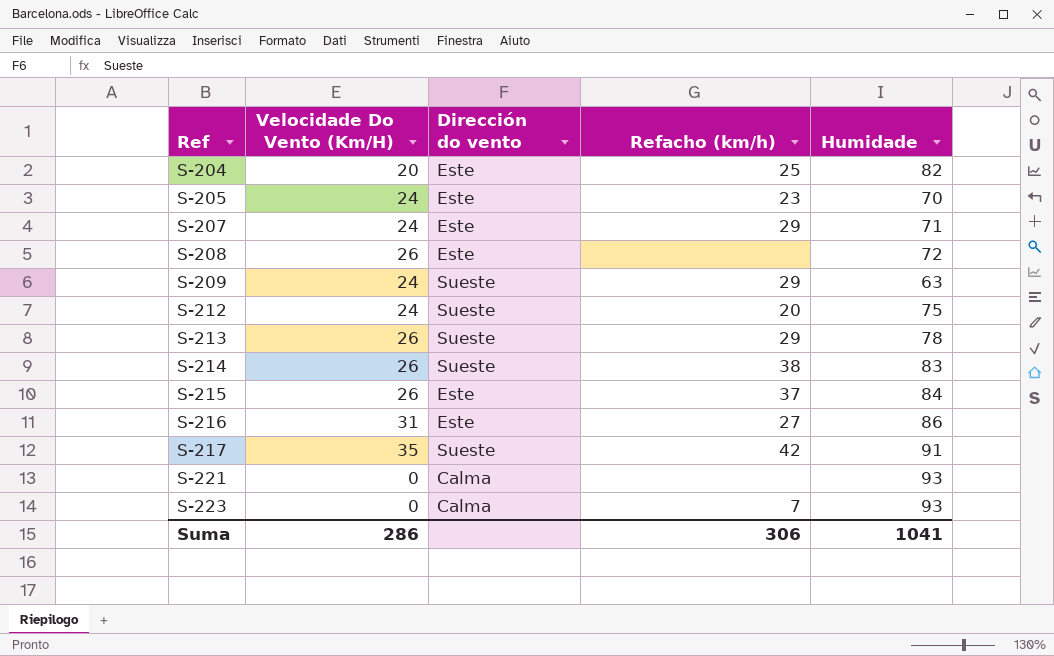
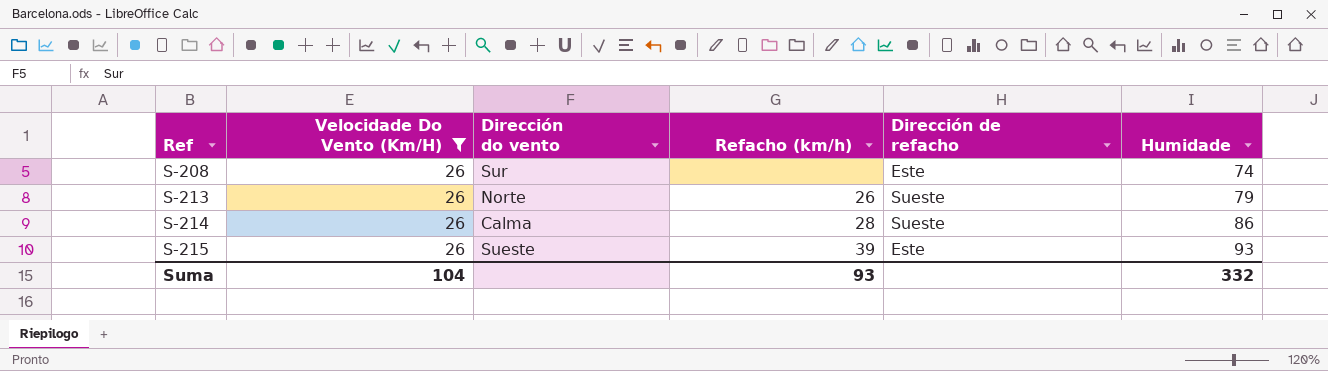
filter: none -> Velocidade Do Vento (Km/H) = 26
column Dirección de refacho | position: none -> 5
S-208 | Dirección do vento: Este -> Sur
S-208 | Humidade: 72 -> 74
S-213 | Dirección do vento: Sueste -> Norte
S-213 | Refacho (km/h): 29 -> 26
S-213 | Humidade: 78 -> 79
S-214 | Dirección do vento: Sueste -> Calma
S-214 | Refacho (km/h): 38 -> 28
S-214 | Humidade: 83 -> 86
S-215 | Dirección do vento: Este -> Sueste
S-215 | Refacho (km/h): 37 -> 39
S-215 | Humidade: 84 -> 93
Suma | Velocidade Do Vento (Km/H): 286 -> 104
Suma | Refacho (km/h): 306 -> 93
Suma | Humidade: 1041 -> 332

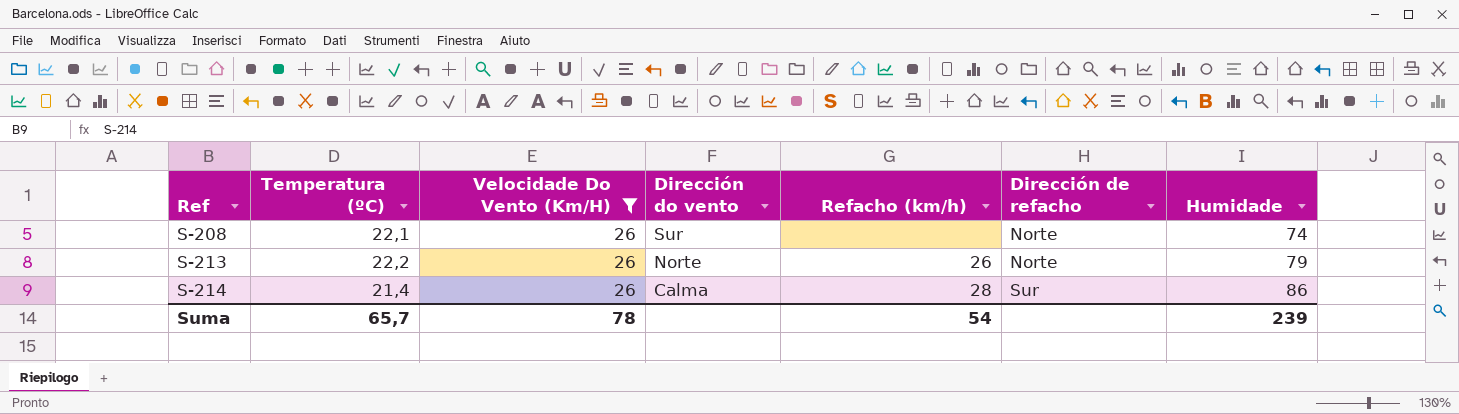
column Temperatura (ºC) | position: none -> 2
row S-215: 26 | Sueste | 39 | Este | 93 -> none
S-208 | Dirección de refacho: Este -> Norte
S-213 | Dirección de refacho: Sueste -> Norte
S-214 | Dirección de refacho: Sueste -> Sur
Suma | Velocidade Do Vento (Km/H): 104 -> 78
Suma | Refacho (km/h): 93 -> 54
Suma | Humidade: 332 -> 239

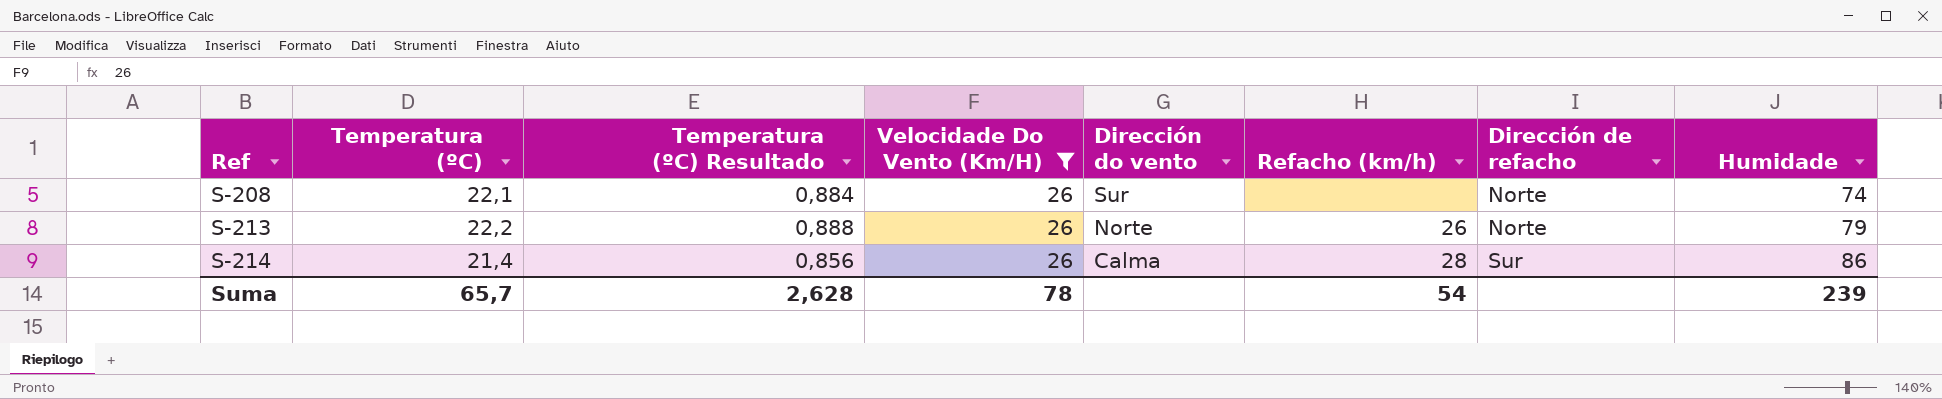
column Temperatura (ºC) Resultado | formula: none -> [Temperatura (ºC)] * 0,04

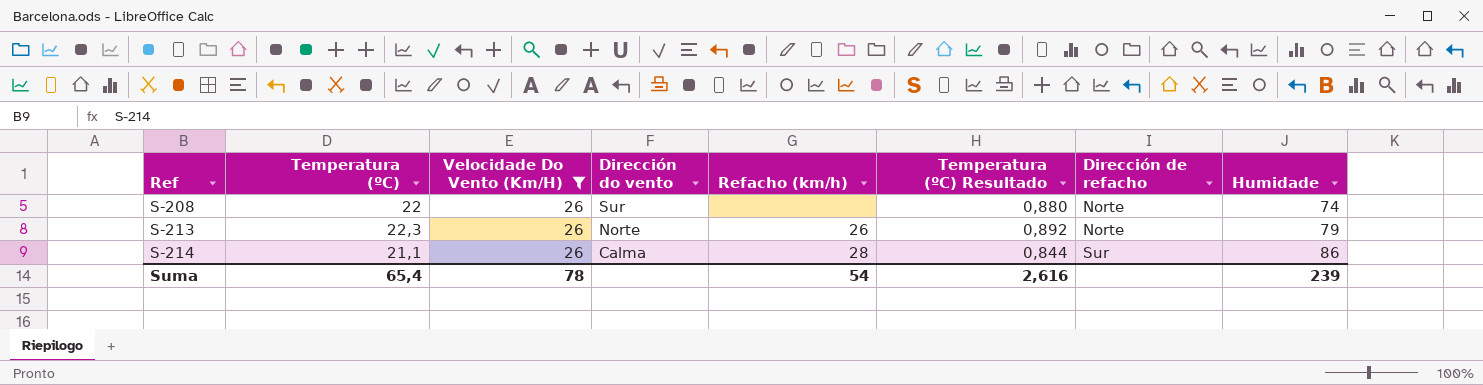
column Temperatura (ºC) Resultado | position: 3 -> 6
S-208 | Temperatura (ºC): 22,1 -> 22
S-208 | Temperatura (ºC) Resultado: 0,884 -> 0,880
S-213 | Temperatura (ºC): 22,2 -> 22,3
S-213 | Temperatura (ºC) Resultado: 0,888 -> 0,892
S-214 | Temperatura (ºC): 21,4 -> 21,1
S-214 | Temperatura (ºC) Resultado: 0,856 -> 0,844
Suma | Temperatura (ºC): 65,7 -> 65,4
Suma | Temperatura (ºC) Resultado: 2,628 -> 2,616

